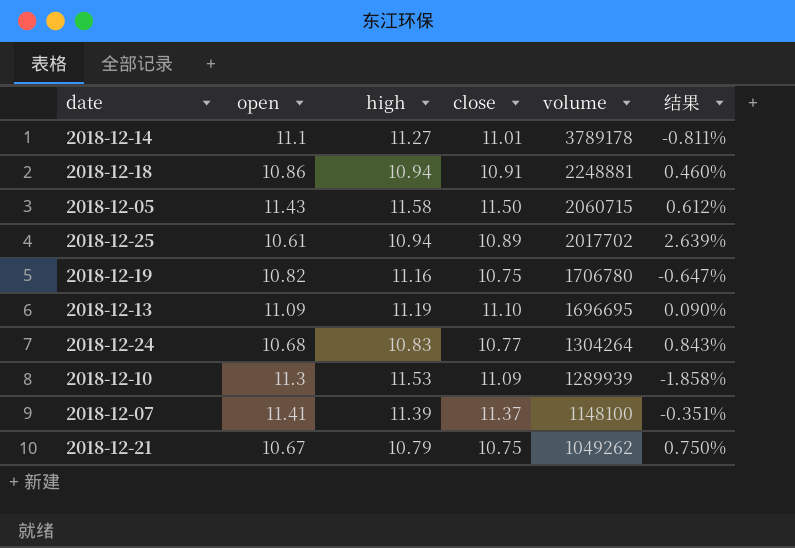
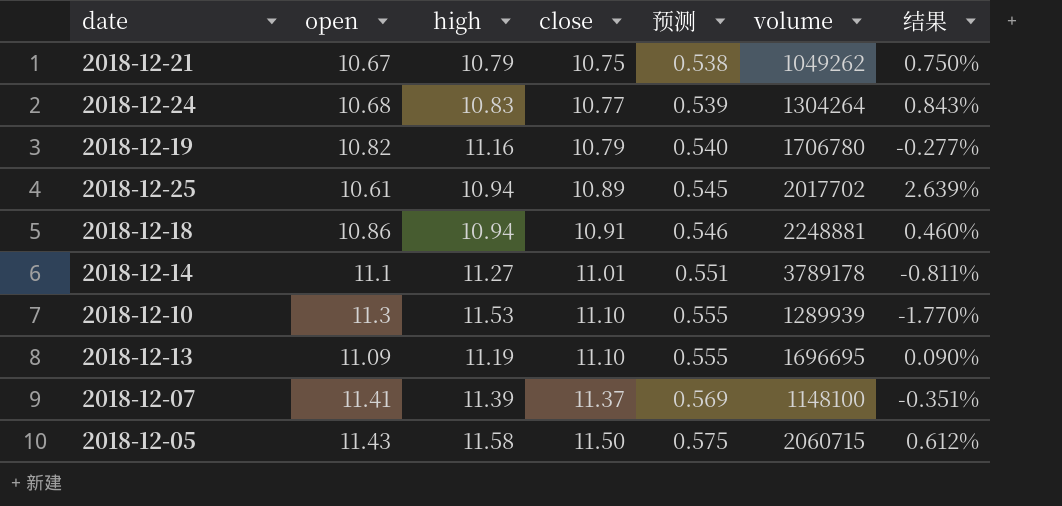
row order: volume descending -> close ascending
column 预测 | formula: none -> [close] * 0.05
2018-12-19 | close: 10.75 -> 10.79
2018-12-19 | 结果: -0.647% -> -0.277%
2018-12-10 | close: 11.09 -> 11.10
2018-12-10 | 结果: -1.858% -> -1.770%

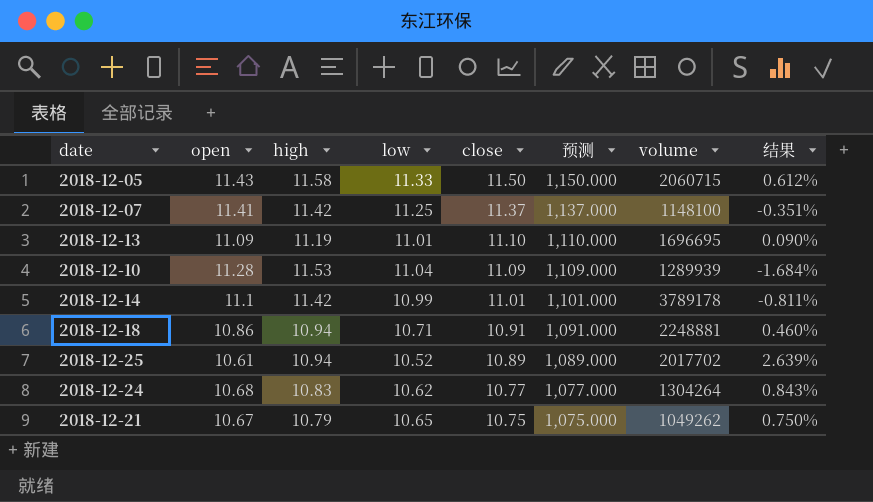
row order: close ascending -> close descending
column low | position: none -> 4
column 预测 | formula: [close] * 0.05 -> [close] * 100
row 2018-12-19: 10.82 | 11.16 | 10.79 | 0.540 | 1706780 | -0.277% -> none
2018-12-07 | high: 11.39 -> 11.42
2018-12-10 | open: 11.3 -> 11.28
2018-12-10 | close: 11.10 -> 11.09
2018-12-10 | 结果: -1.770% -> -1.684%
2018-12-14 | high: 11.27 -> 11.42

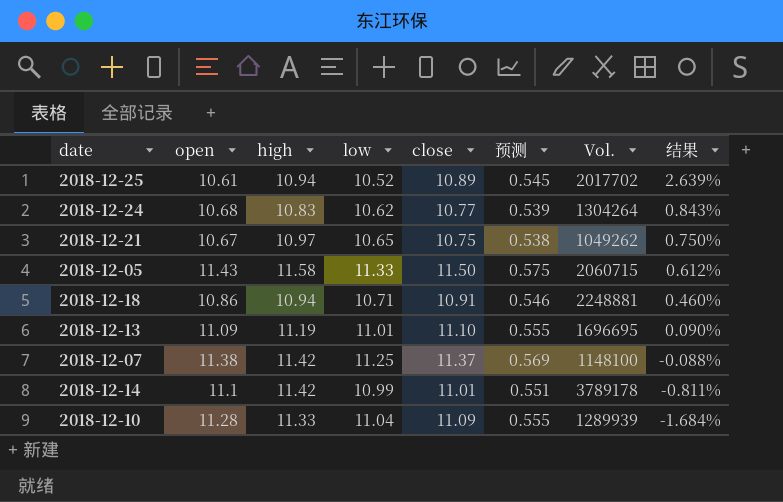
row order: close descending -> 结果 descending
column 预测 | formula: [close] * 100 -> [close] * 0.05
column name: volume -> Vol.
2018-12-21 | high: 10.79 -> 10.97
2018-12-07 | open: 11.41 -> 11.38
2018-12-07 | 结果: -0.351% -> -0.088%
2018-12-10 | high: 11.53 -> 11.33

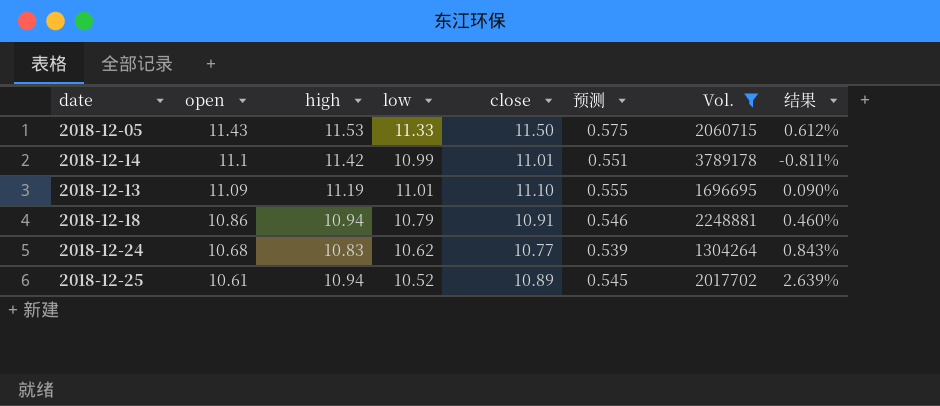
filter: none -> Vol. >= 1304264
row order: 结果 descending -> open descending
2018-12-05 | high: 11.58 -> 11.53
2018-12-18 | low: 10.71 -> 10.79

